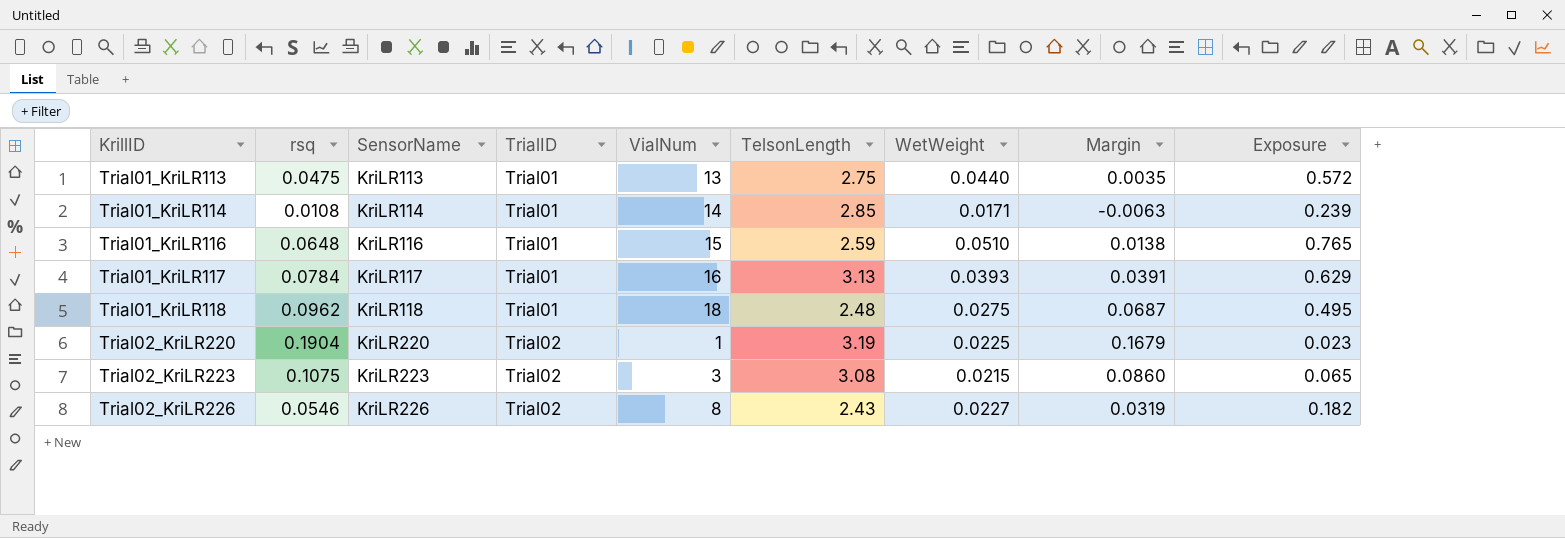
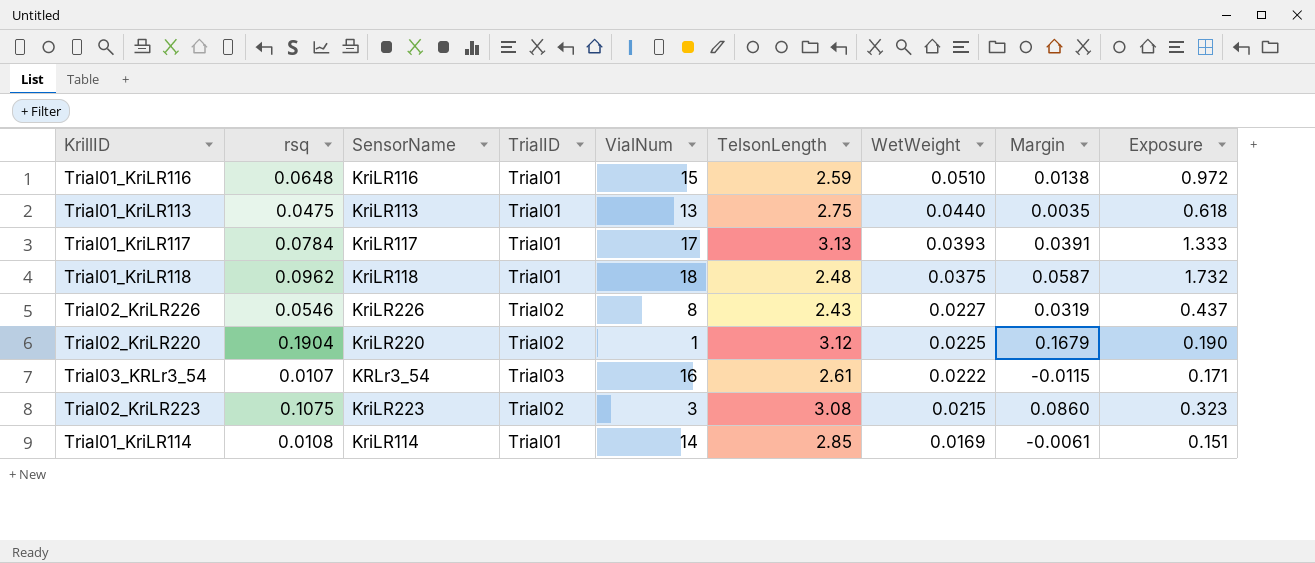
row order: KrillID ascending -> WetWeight descending
column Exposure | formula: [VialNum] * [WetWeight] -> [rsq] * [VialNum]
Trial01_KriLR117 | VialNum: 16 -> 17
Trial01_KriLR118 | WetWeight: 0.0275 -> 0.0375
Trial01_KriLR118 | Margin: 0.0687 -> 0.0587
Trial02_KriLR220 | TelsonLength: 3.19 -> 3.12
row Trial03_KRLr3_54: none -> 0.0107 | KRLr3_54 | Trial03 | 16 | 2.61 | 0.0222 | -0.0115 | 0.171
Trial01_KriLR114 | WetWeight: 0.0171 -> 0.0169
Trial01_KriLR114 | Margin: -0.0063 -> -0.0061

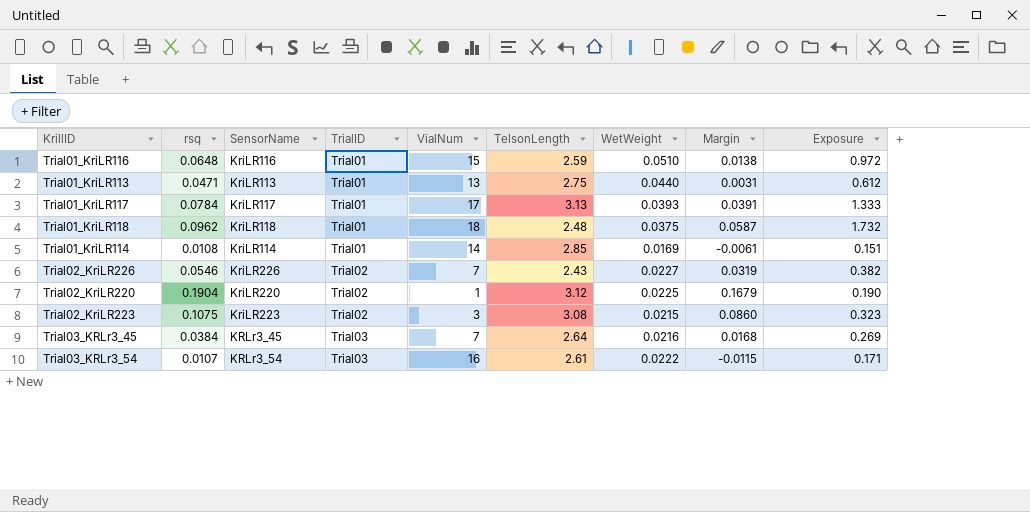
row order: WetWeight descending -> TrialID ascending
Trial01_KriLR113 | rsq: 0.0475 -> 0.0471
Trial01_KriLR113 | Margin: 0.0035 -> 0.0031
Trial01_KriLR113 | Exposure: 0.618 -> 0.612
Trial02_KriLR226 | VialNum: 8 -> 7
Trial02_KriLR226 | Exposure: 0.437 -> 0.382
row Trial03_KRLr3_45: none -> 0.0384 | KRLr3_45 | Trial03 | 7 | 2.64 | 0.0216 | 0.0168 | 0.269

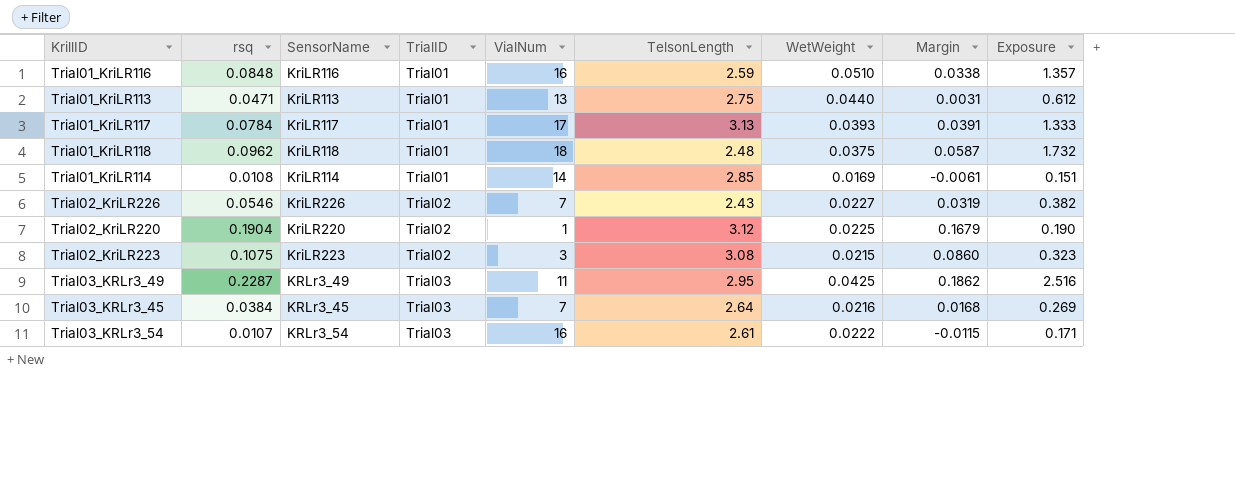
Trial01_KriLR116 | rsq: 0.0648 -> 0.0848
Trial01_KriLR116 | VialNum: 15 -> 16
Trial01_KriLR116 | Margin: 0.0138 -> 0.0338
Trial01_KriLR116 | Exposure: 0.972 -> 1.357
row Trial03_KRLr3_49: none -> 0.2287 | KRLr3_49 | Trial03 | 11 | 2.95 | 0.0425 | 0.1862 | 2.516

